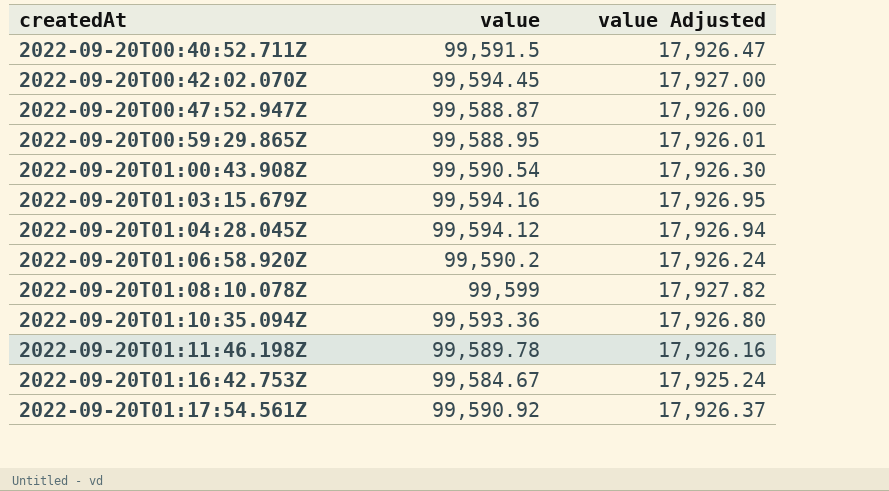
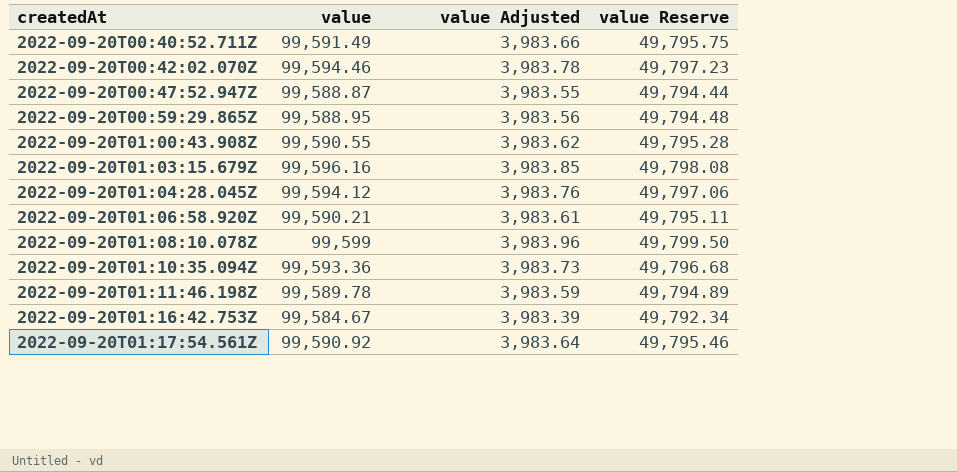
column value Adjusted | formula: [value] * 0.18 -> [value] * 0.04
column value Reserve | formula: none -> [value] * 0.5
2022-09-20T00:40:52.711Z | value: 99,591.5 -> 99,591.49
2022-09-20T00:42:02.070Z | value: 99,594.45 -> 99,594.46
2022-09-20T01:00:43.908Z | value: 99,590.54 -> 99,590.55
2022-09-20T01:03:15.679Z | value: 99,594.16 -> 99,596.16
2022-09-20T01:06:58.920Z | value: 99,590.2 -> 99,590.21

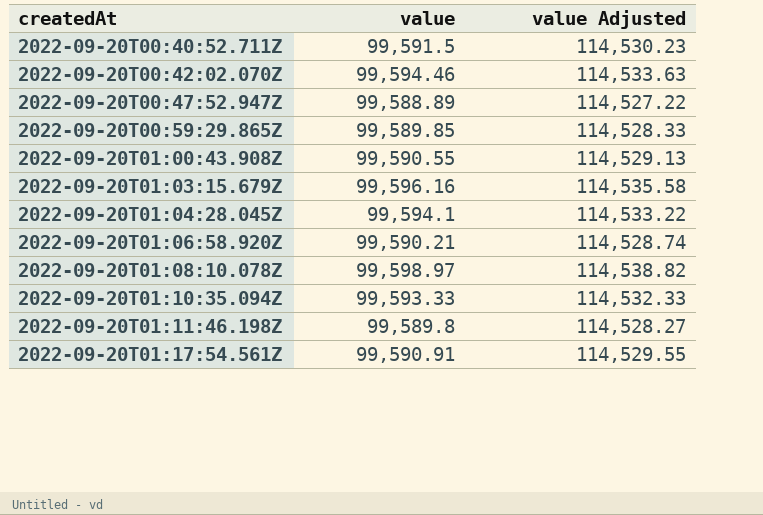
column value Reserve | formula: [value] * 0.5 -> none
column value Adjusted | formula: [value] * 0.04 -> [value] * 1.15
row 2022-09-20T01:16:42.753Z: 99,584.67 | 3,983.39 | 49,792.34 -> none
2022-09-20T00:40:52.711Z | value: 99,591.49 -> 99,591.5
2022-09-20T00:47:52.947Z | value: 99,588.87 -> 99,588.89
2022-09-20T00:59:29.865Z | value: 99,588.95 -> 99,589.85
2022-09-20T01:04:28.045Z | value: 99,594.12 -> 99,594.1
2022-09-20T01:08:10.078Z | value: 99,599 -> 99,598.97
2022-09-20T01:10:35.094Z | value: 99,593.36 -> 99,593.33
2022-09-20T01:11:46.198Z | value: 99,589.78 -> 99,589.8
2022-09-20T01:17:54.561Z | value: 99,590.92 -> 99,590.91

